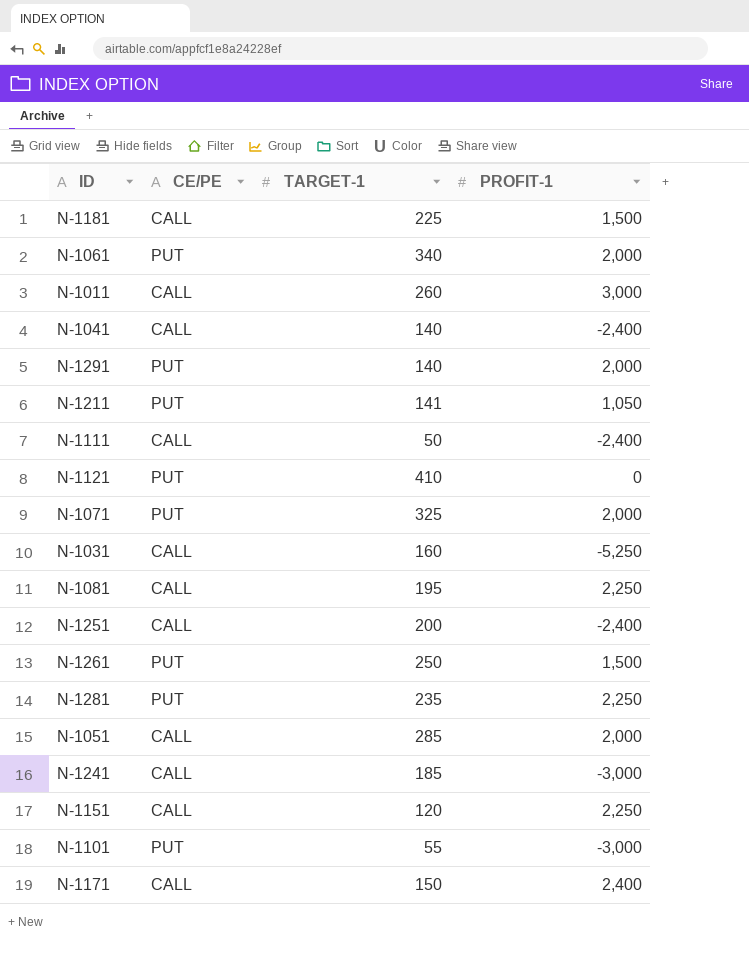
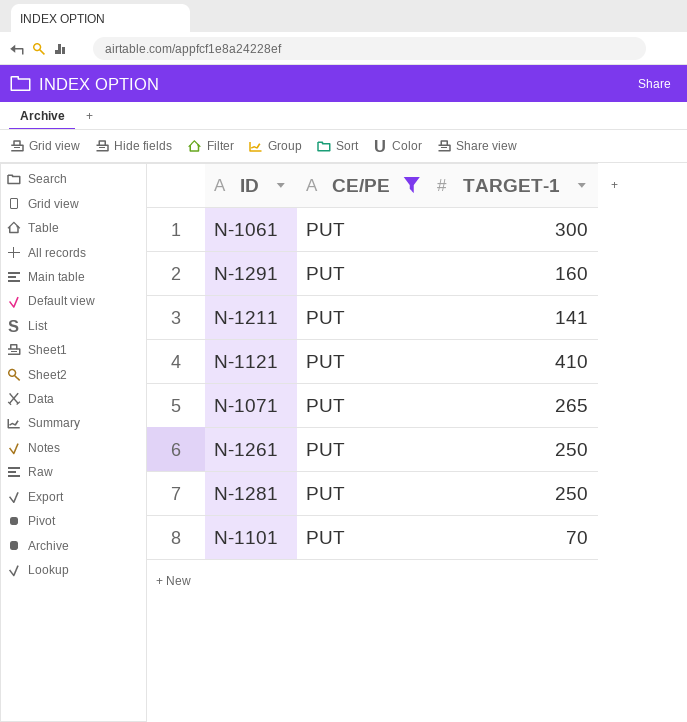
filter: none -> CE/PE = PUT
column PROFIT-1 | position: 4 -> none
N-1061 | TARGET-1: 340 -> 300
N-1291 | TARGET-1: 140 -> 160
N-1071 | TARGET-1: 325 -> 265
N-1281 | TARGET-1: 235 -> 250
N-1101 | TARGET-1: 55 -> 70

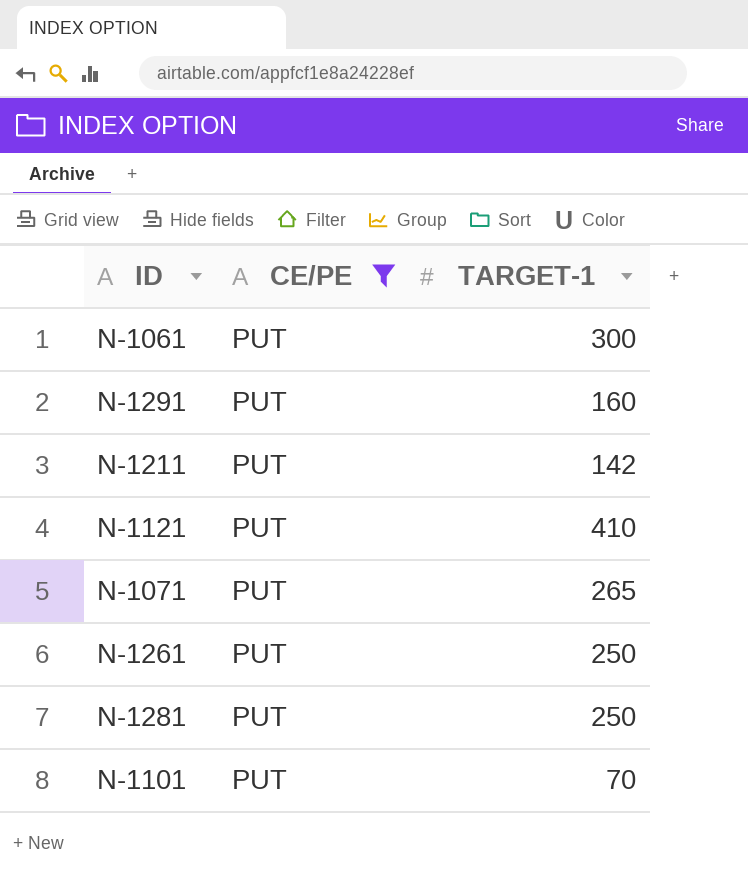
N-1211 | TARGET-1: 141 -> 142

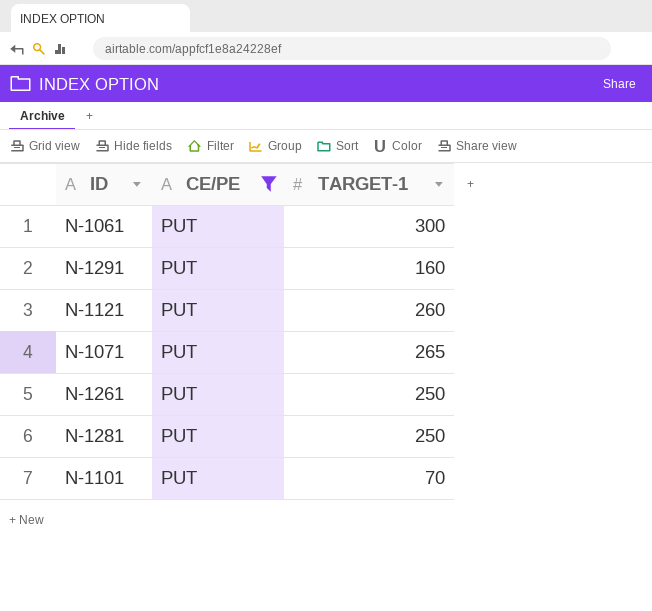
row N-1211: PUT | 142 -> none
N-1121 | TARGET-1: 410 -> 260

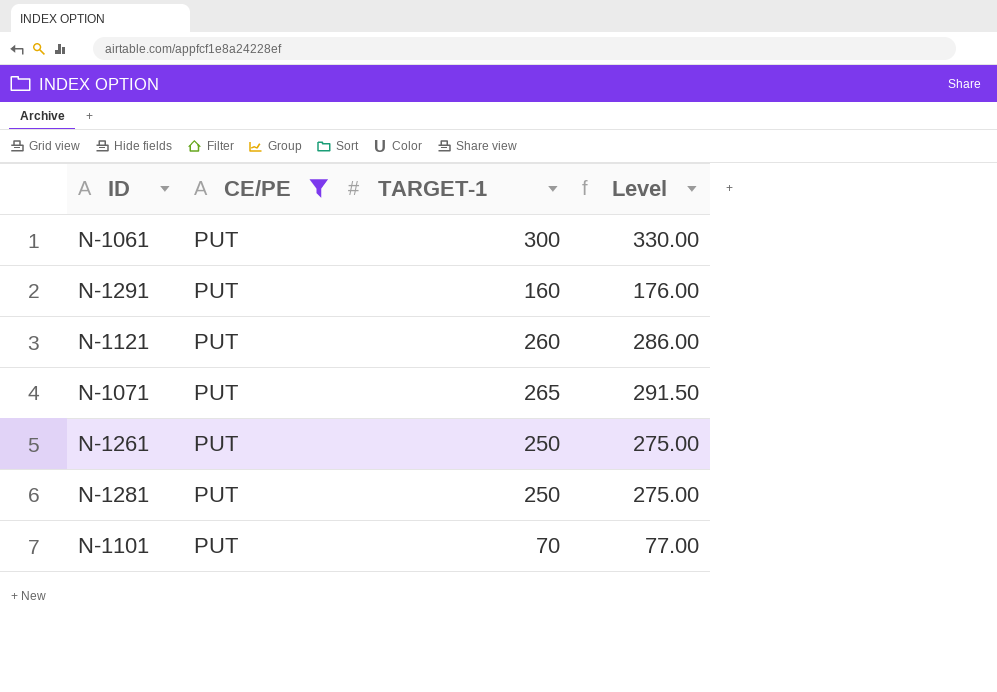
column Level | formula: none -> [TARGET-1] * 1.1

